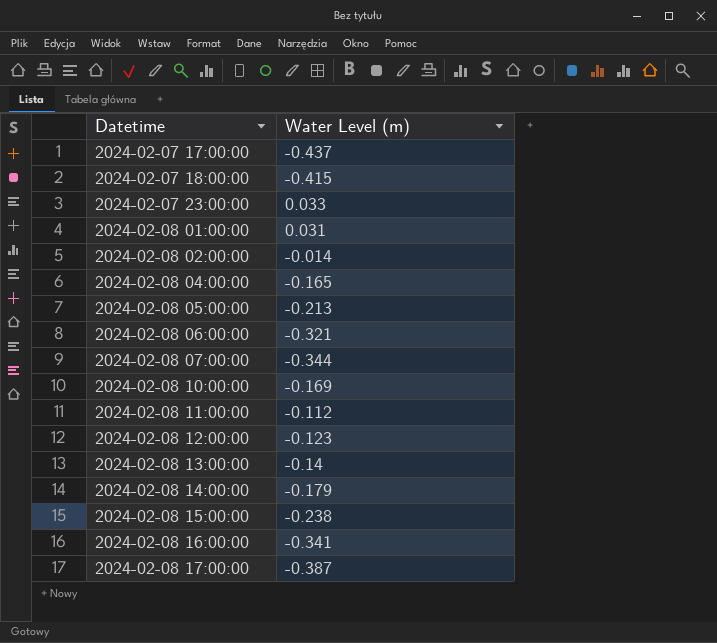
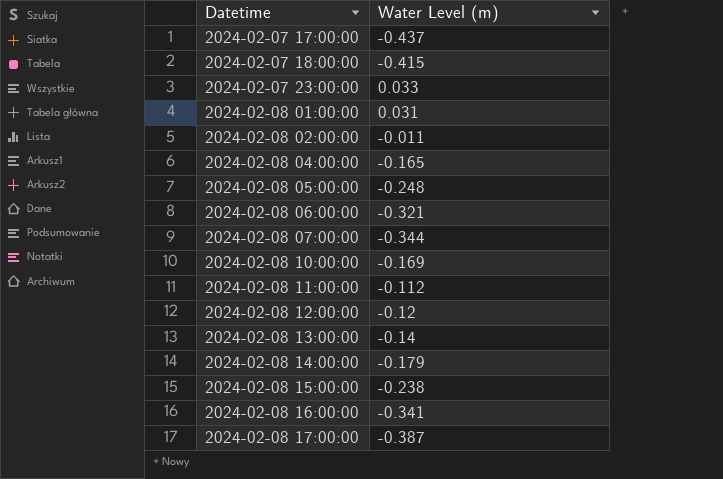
2024-02-08 02:00:00 | Water Level (m): -0.014 -> -0.011
2024-02-08 05:00:00 | Water Level (m): -0.213 -> -0.248
2024-02-08 12:00:00 | Water Level (m): -0.123 -> -0.12

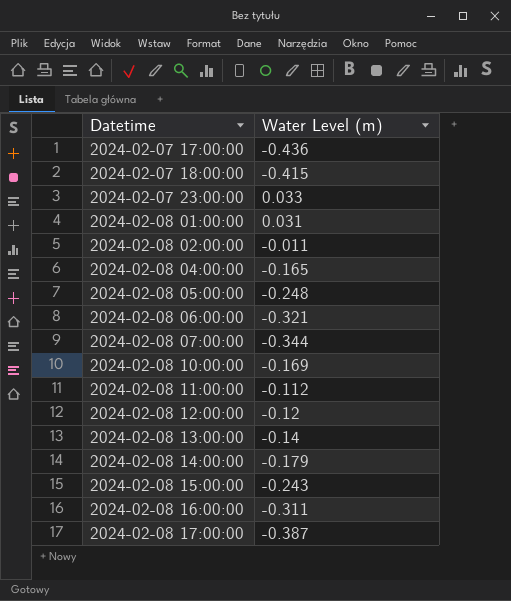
2024-02-07 17:00:00 | Water Level (m): -0.437 -> -0.436
2024-02-08 15:00:00 | Water Level (m): -0.238 -> -0.243
2024-02-08 16:00:00 | Water Level (m): -0.341 -> -0.311

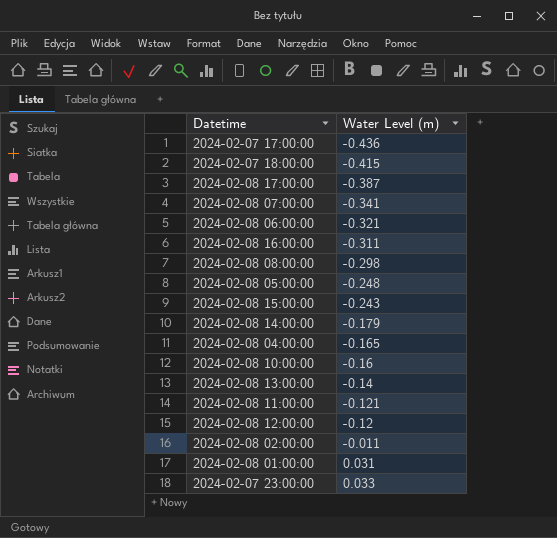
row order: Datetime ascending -> Water Level (m) ascending
2024-02-08 07:00:00 | Water Level (m): -0.344 -> -0.341
row 2024-02-08 08:00:00: none -> -0.298
2024-02-08 10:00:00 | Water Level (m): -0.169 -> -0.16
2024-02-08 11:00:00 | Water Level (m): -0.112 -> -0.121

